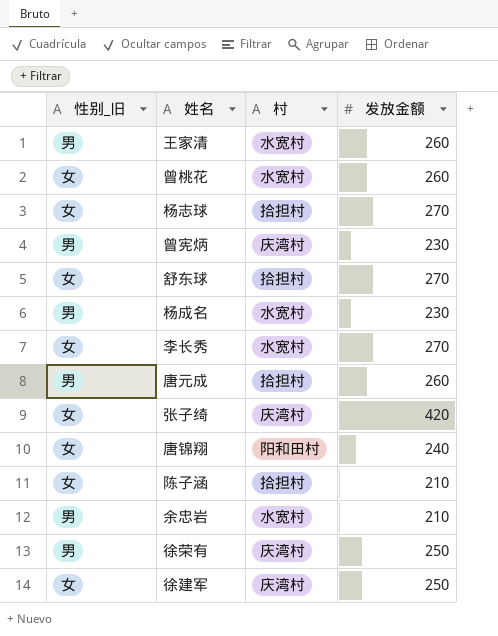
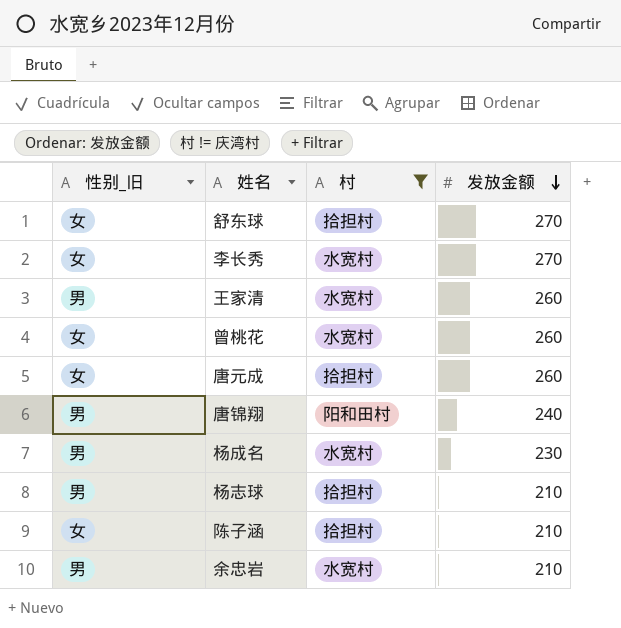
filter: none -> 村 != 庆湾村
row order: none -> 发放金额 descending
唐元成 | 性别_旧: 男 -> 女
唐锦翔 | 性别_旧: 女 -> 男
杨志球 | 性别_旧: 女 -> 男
杨志球 | 发放金额: 270 -> 210

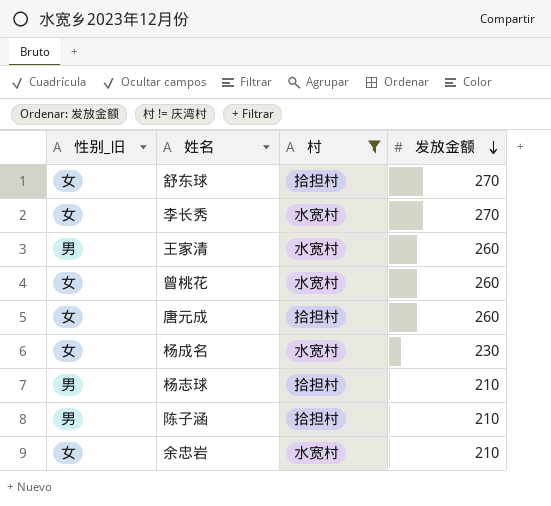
row 唐锦翔: 男 | 阳和田村 | 240 -> none
杨成名 | 性别_旧: 男 -> 女
陈子涵 | 性别_旧: 女 -> 男
余忠岩 | 性别_旧: 男 -> 女

